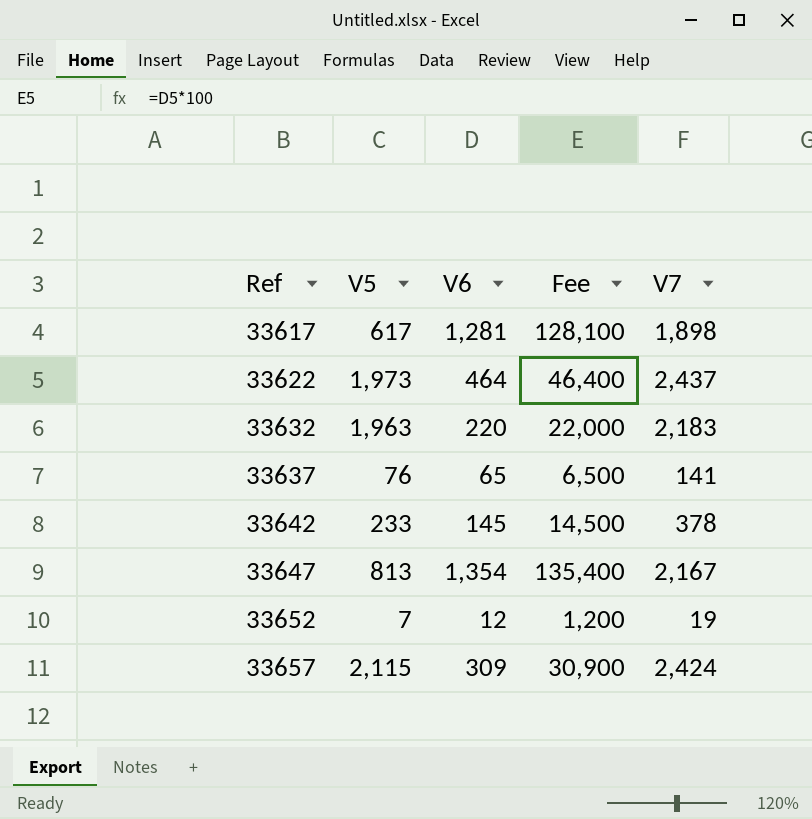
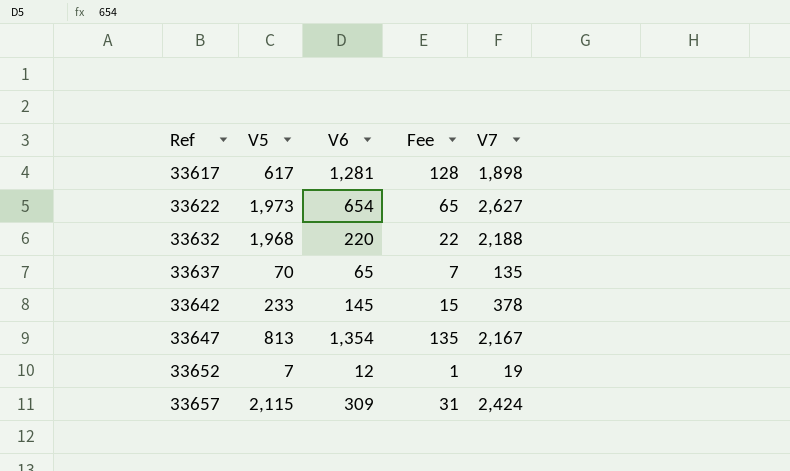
column Fee | formula: [V6] * 100 -> [V6] * 0.1
33622 | V6: 464 -> 654
33622 | V7: 2,437 -> 2,627
33632 | V5: 1,963 -> 1,968
33632 | V7: 2,183 -> 2,188
33637 | V5: 76 -> 70
33637 | V7: 141 -> 135

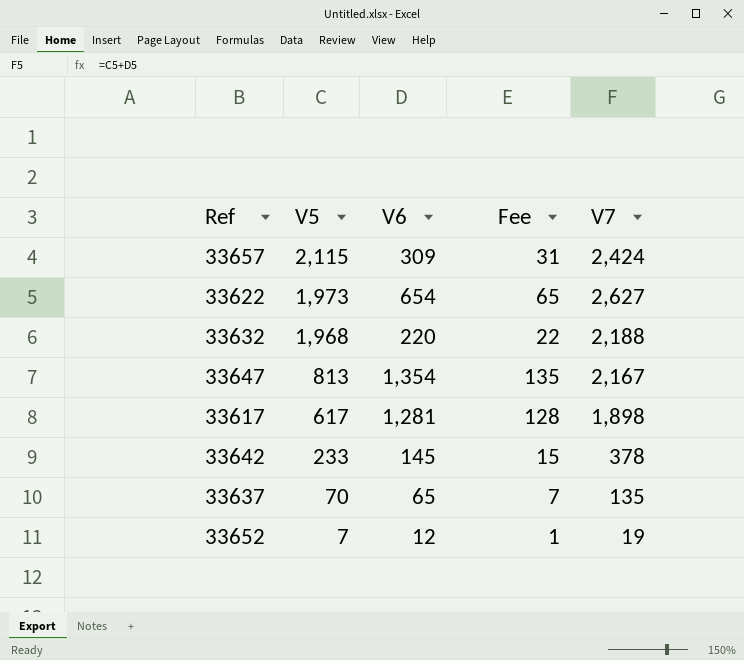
row order: Ref ascending -> V5 descending

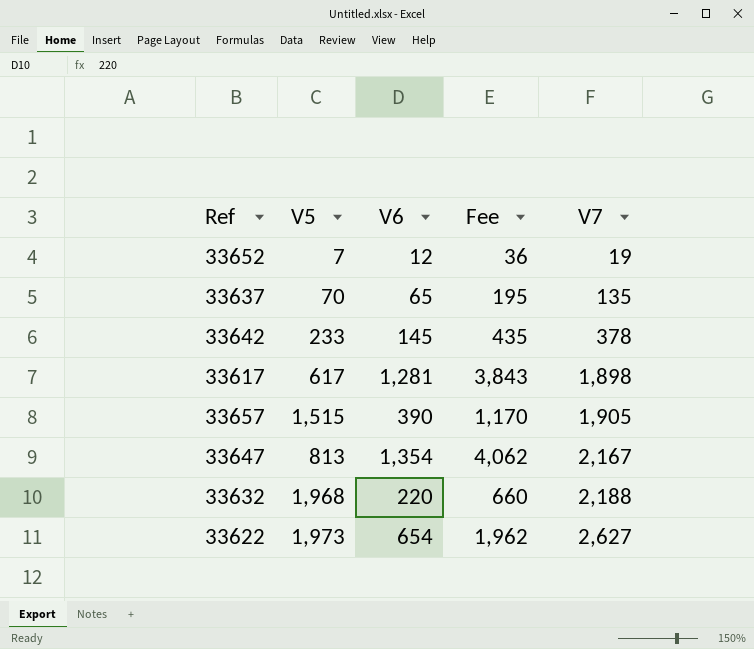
row order: V5 descending -> V7 ascending
column Fee | formula: [V6] * 0.1 -> [V6] * 3
33657 | V5: 2,115 -> 1,515
33657 | V6: 309 -> 390
33657 | V7: 2,424 -> 1,905

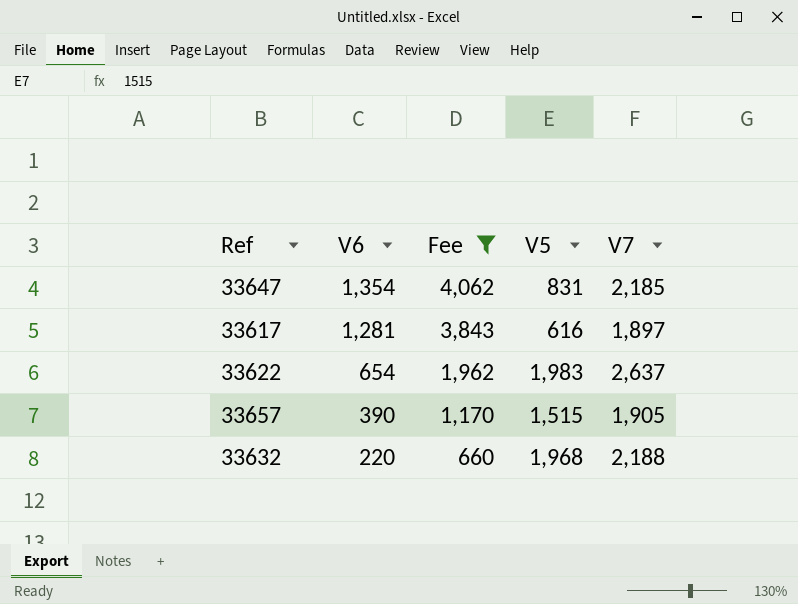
filter: none -> Fee >= 660
row order: V7 ascending -> V6 descending
column V5 | position: 2 -> 4
33647 | V5: 813 -> 831
33647 | V7: 2,167 -> 2,185
33617 | V5: 617 -> 616
33617 | V7: 1,898 -> 1,897
33622 | V5: 1,973 -> 1,983
33622 | V7: 2,627 -> 2,637

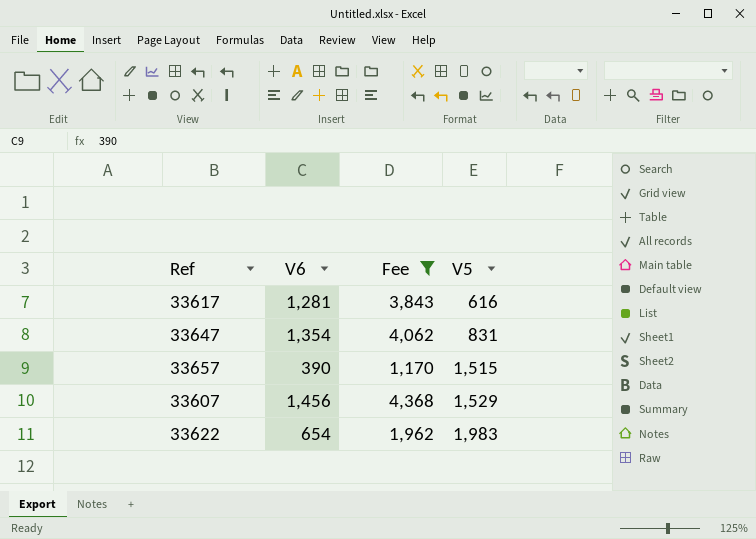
row order: V6 descending -> V5 ascending
column V7 | formula: [V6] + [V5] -> none
row 33632: 220 | 660 | 1,968 | 2,188 -> none
row 33607: none -> 1,456 | 4,368 | 1,529

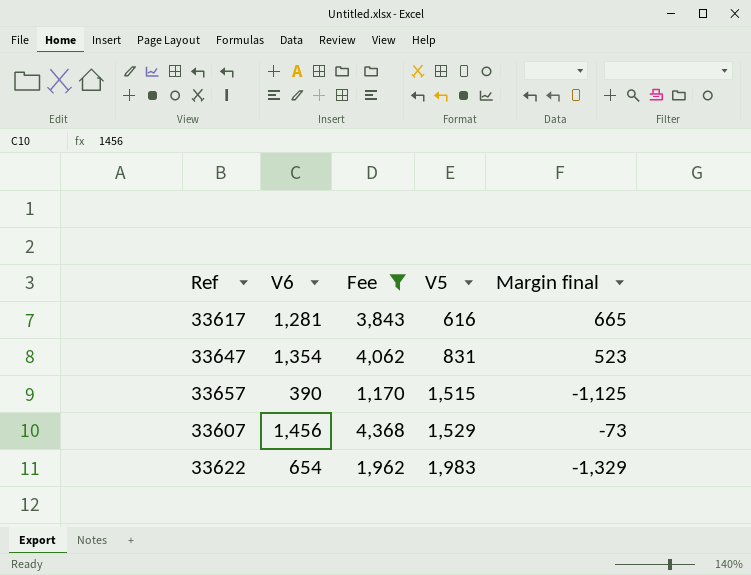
column Margin final | formula: none -> [V6] - [V5]

